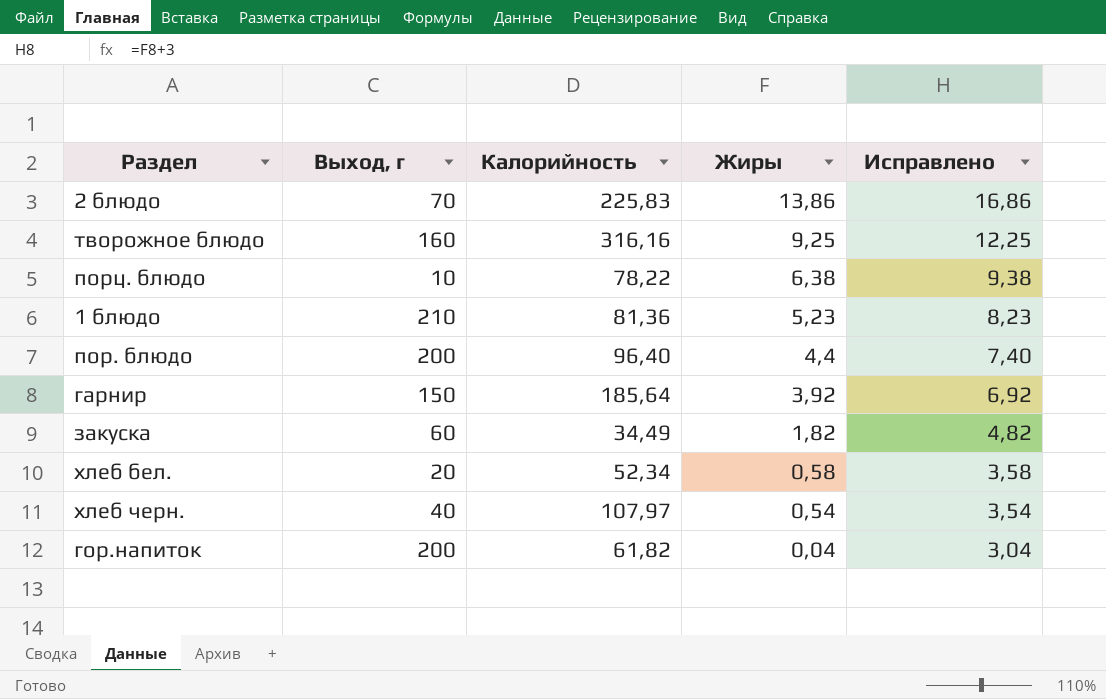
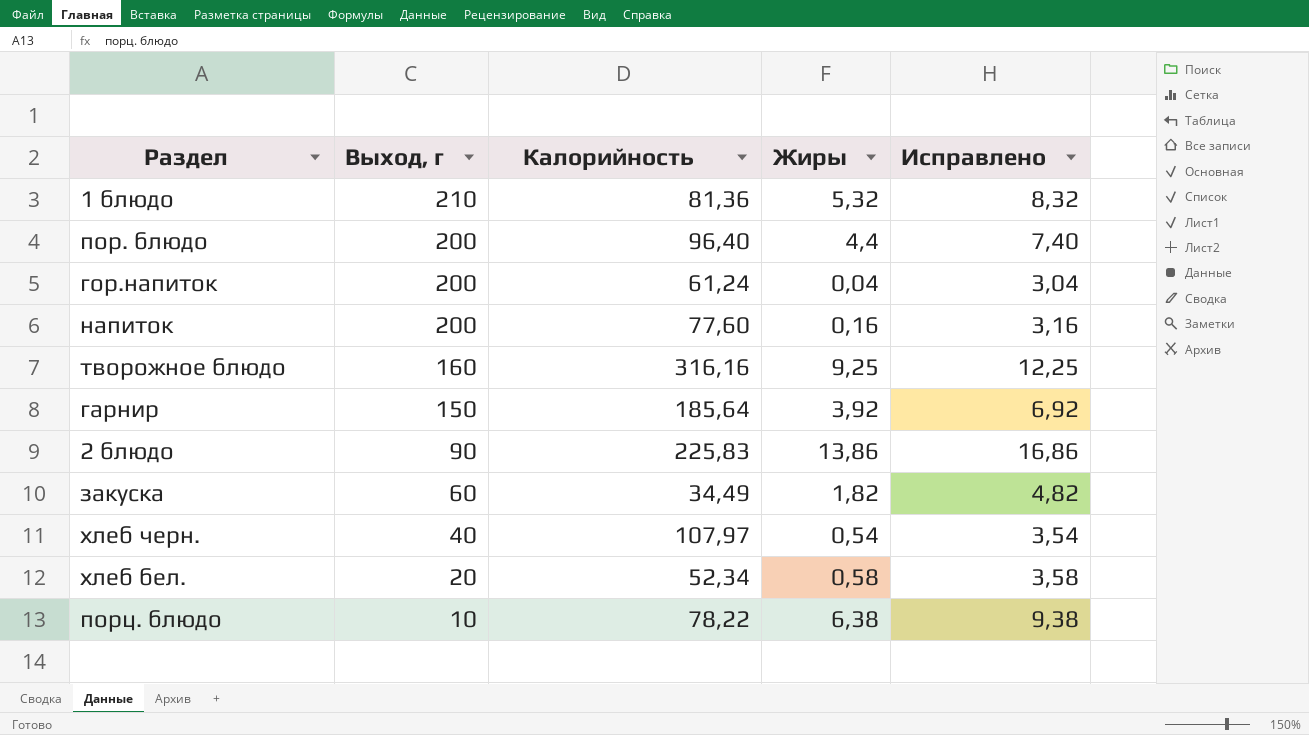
row order: Жиры descending -> Выход, г descending
1 блюдо | Жиры: 5,23 -> 5,32
1 блюдо | Исправлено: 8,23 -> 8,32
гор.напиток | Калорийность: 61,82 -> 61,24
row напиток: none -> 200 | 77,60 | 0,16 | 3,16
2 блюдо | Выход, г: 70 -> 90

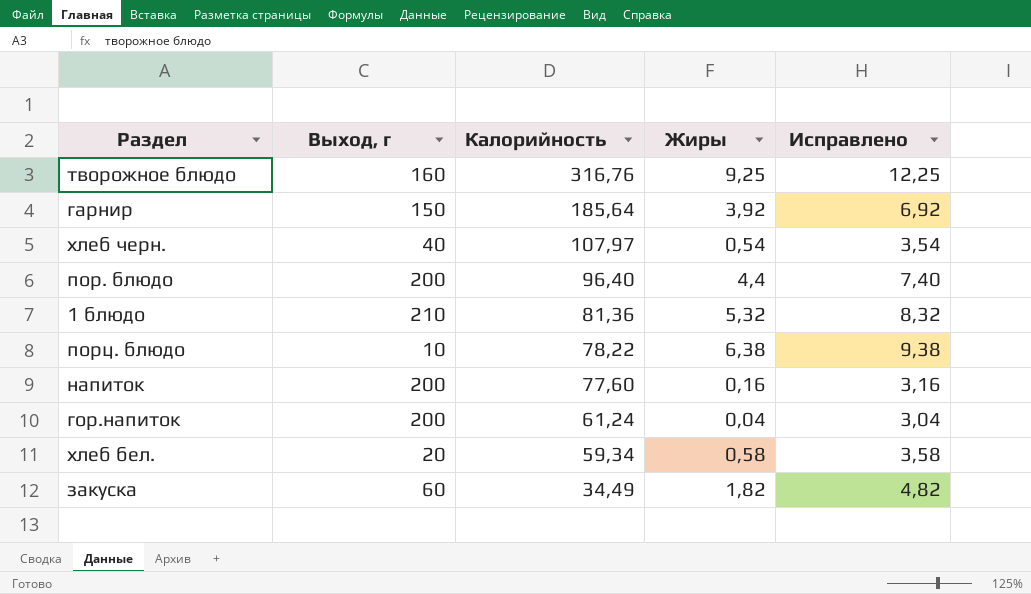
row order: Выход, г descending -> Калорийность descending
row 2 блюдо: 90 | 225,83 | 13,86 | 16,86 -> none
творожное блюдо | Калорийность: 316,16 -> 316,76
хлеб бел. | Калорийность: 52,34 -> 59,34

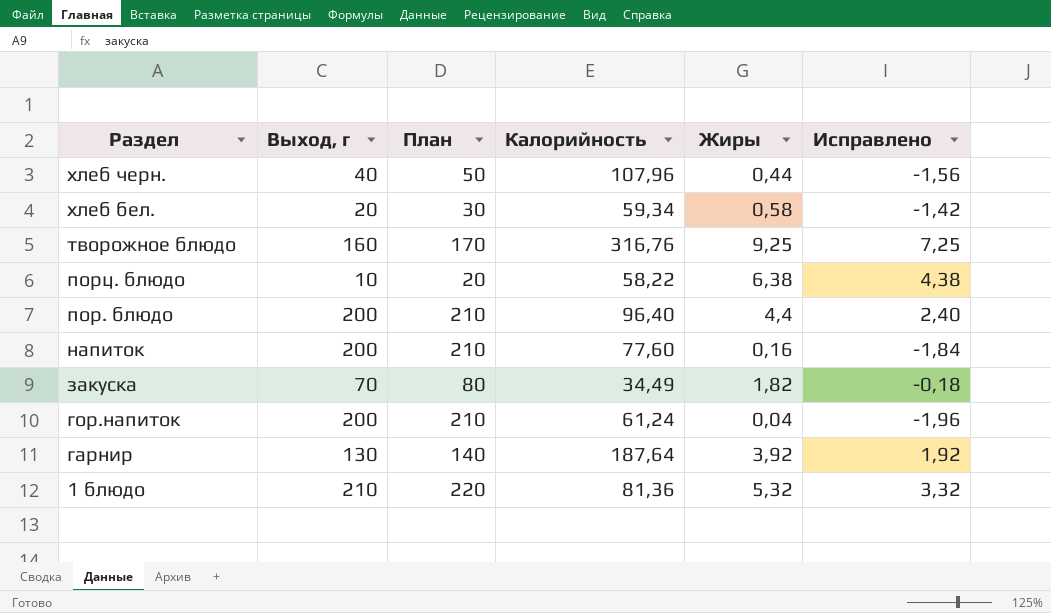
row order: Калорийность descending -> Раздел descending
column План | formula: none -> [Выход, г] + 10
column Исправлено | formula: [Жиры] + 3 -> [Жиры] - 2
хлеб черн. | Калорийность: 107,97 -> 107,96
хлеб черн. | Жиры: 0,54 -> 0,44
порц. блюдо | Калорийность: 78,22 -> 58,22
закуска | Выход, г: 60 -> 70
гарнир | Выход, г: 150 -> 130
гарнир | Калорийность: 185,64 -> 187,64

